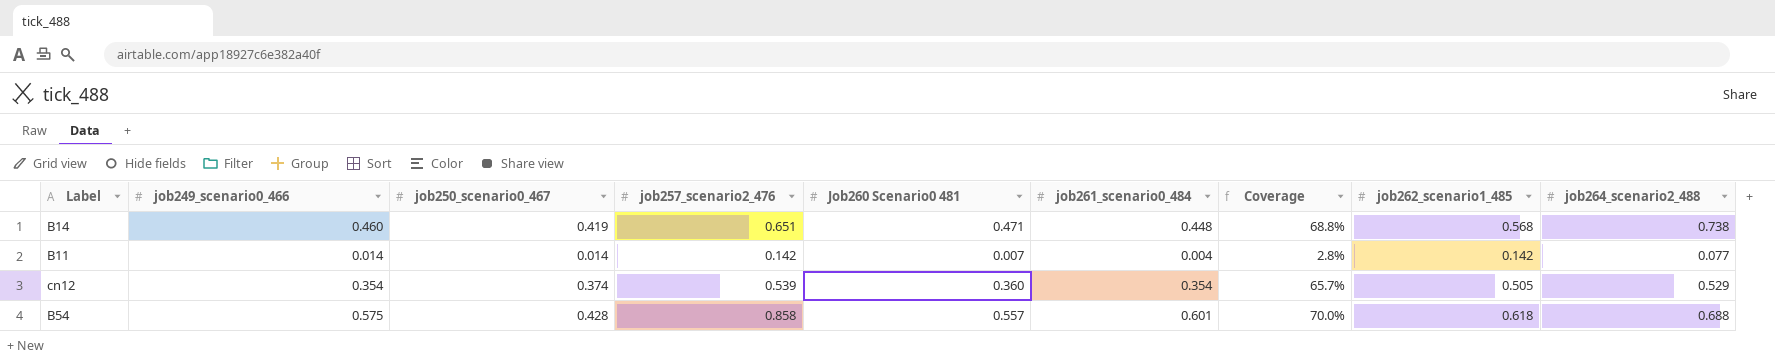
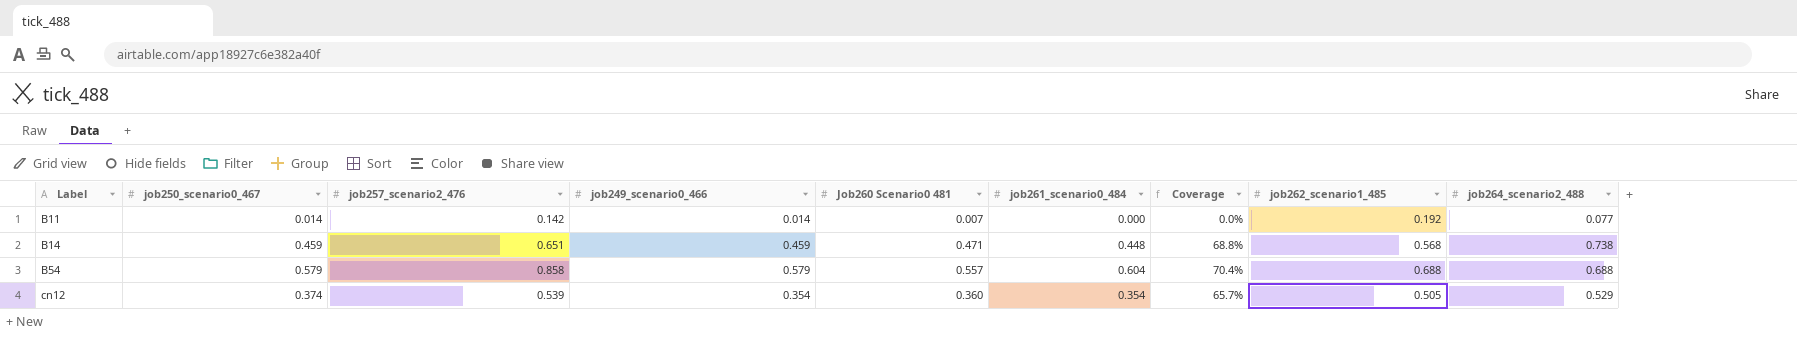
row order: none -> Label ascending
column job249_scenario0_466 | position: 2 -> 4
B11 | job261_scenario0_484: 0.004 -> 0.000
B11 | Coverage: 2.8% -> 0.0%
B11 | job262_scenario1_485: 0.142 -> 0.192
B14 | job250_scenario0_467: 0.419 -> 0.459
B14 | job249_scenario0_466: 0.460 -> 0.459
B54 | job250_scenario0_467: 0.428 -> 0.579
B54 | job249_scenario0_466: 0.575 -> 0.579
B54 | job261_scenario0_484: 0.601 -> 0.604
B54 | Coverage: 70.0% -> 70.4%
B54 | job262_scenario1_485: 0.618 -> 0.688

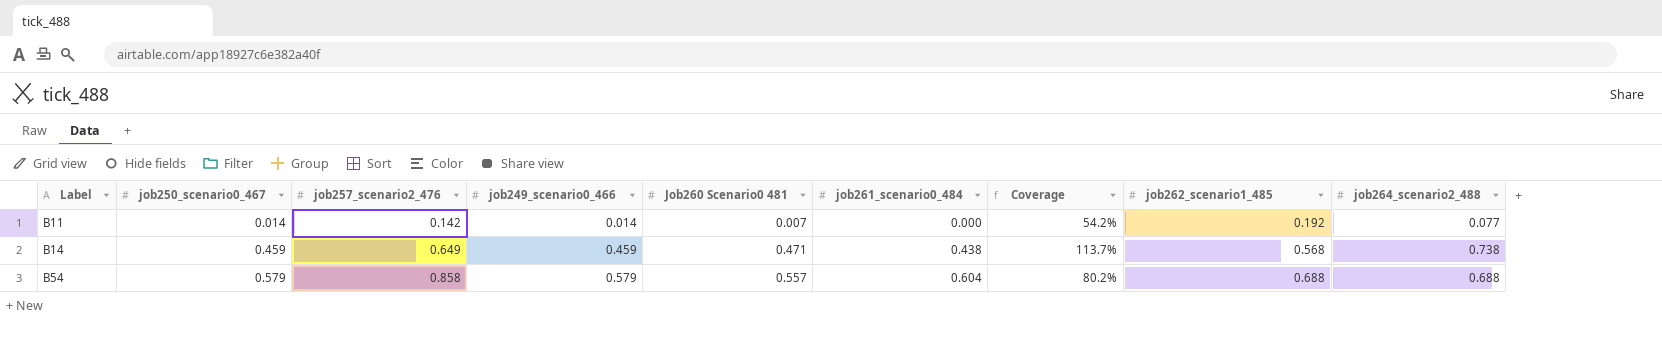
column Coverage | formula: [job261_scenario0_484] / [job257_scenario2_476] -> [job264_scenario2_488] / [job257_scenario2_476]
row cn12: 0.374 | 0.539 | 0.354 | 0.360 | 0.354 | 65.7% | 0.505 | 0.529 -> none
B14 | job257_scenario2_476: 0.651 -> 0.649
B14 | job261_scenario0_484: 0.448 -> 0.438

